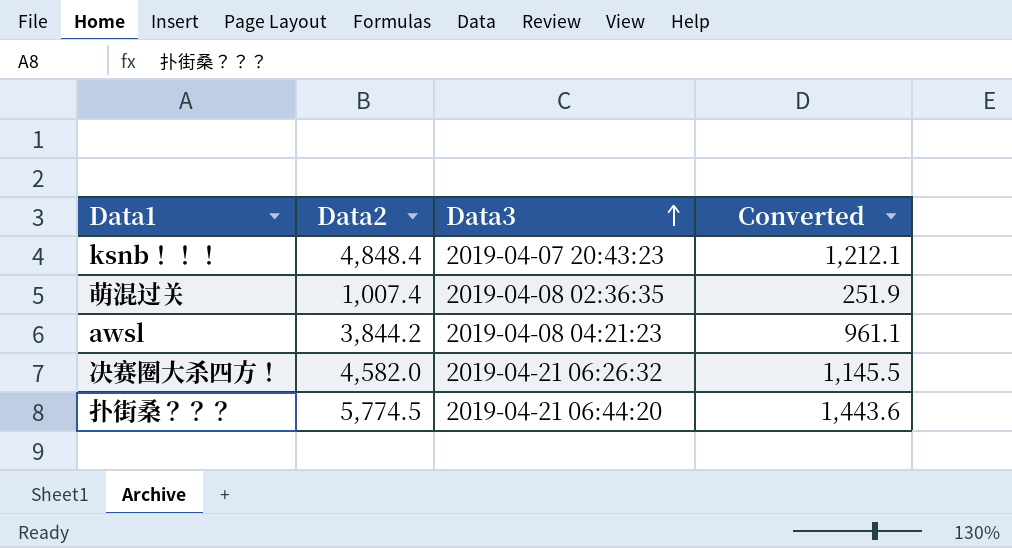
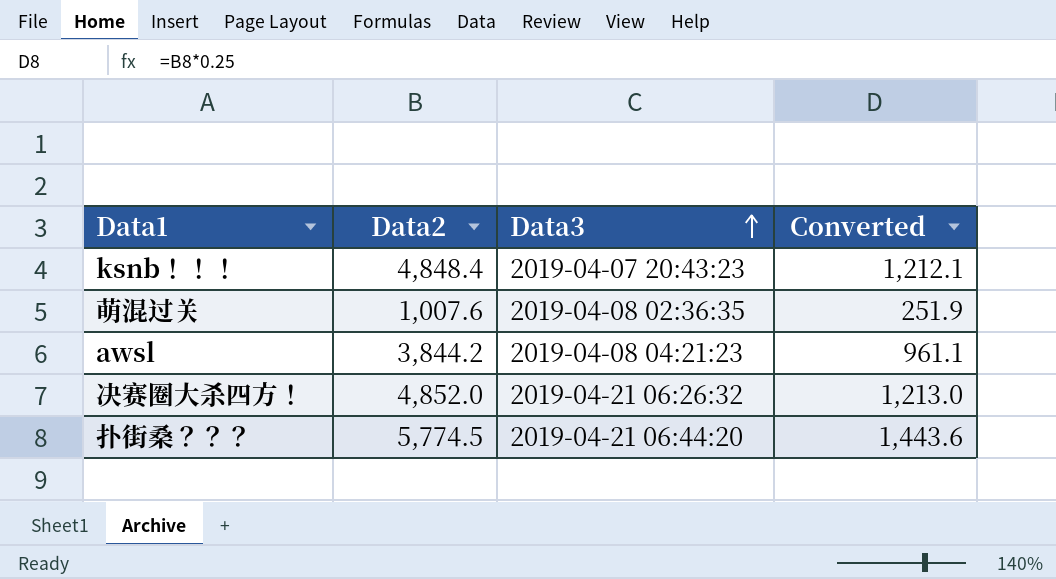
萌混过关 | Data2: 1,007.4 -> 1,007.6
决赛圈大杀四方！ | Data2: 4,582.0 -> 4,852.0
决赛圈大杀四方！ | Converted: 1,145.5 -> 1,213.0

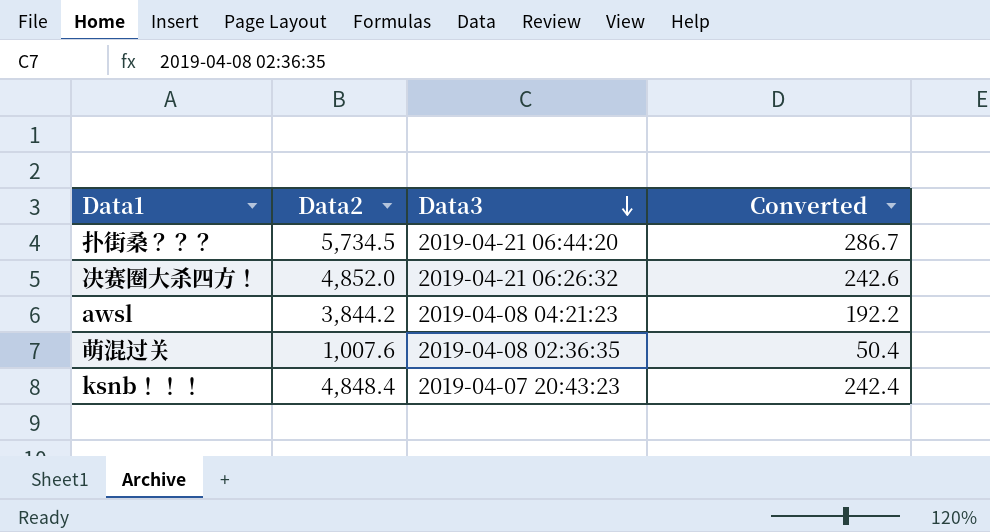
row order: Data3 ascending -> Data3 descending
column Converted | formula: [Data2] * 0.25 -> [Data2] * 0.05
扑街桑？？？ | Data2: 5,774.5 -> 5,734.5

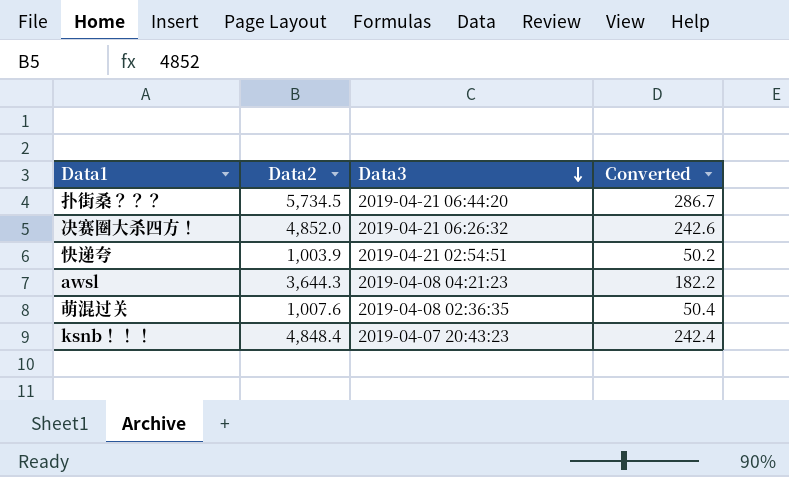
row 快递夸: none -> 1,003.9 | 2019-04-21 02:54:51 | 50.2
awsl | Data2: 3,844.2 -> 3,644.3
awsl | Converted: 192.2 -> 182.2

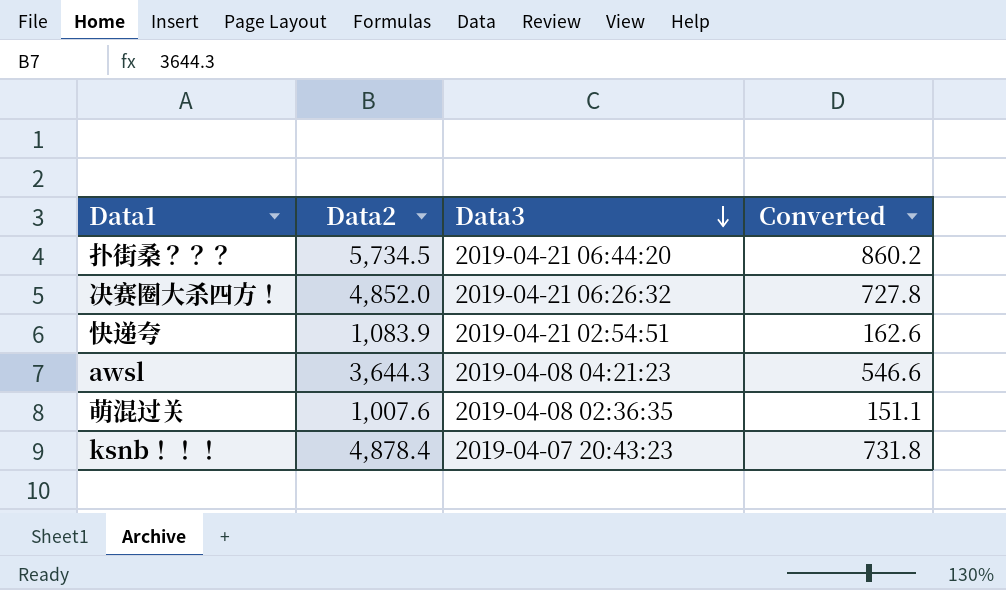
column Converted | formula: [Data2] * 0.05 -> [Data2] * 0.15
快递夸 | Data2: 1,003.9 -> 1,083.9
ksnb！！！ | Data2: 4,848.4 -> 4,878.4

